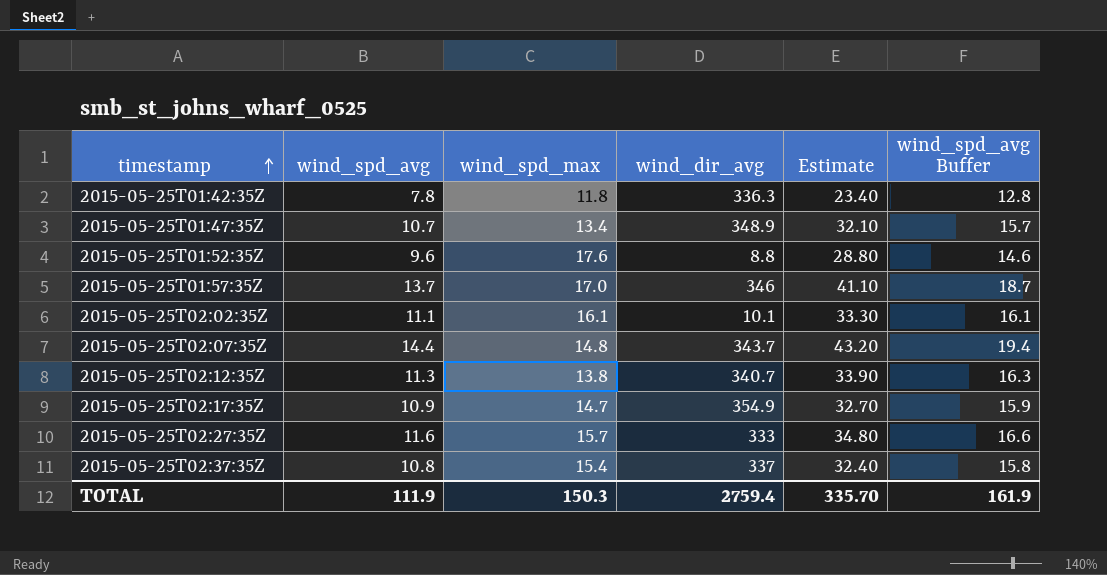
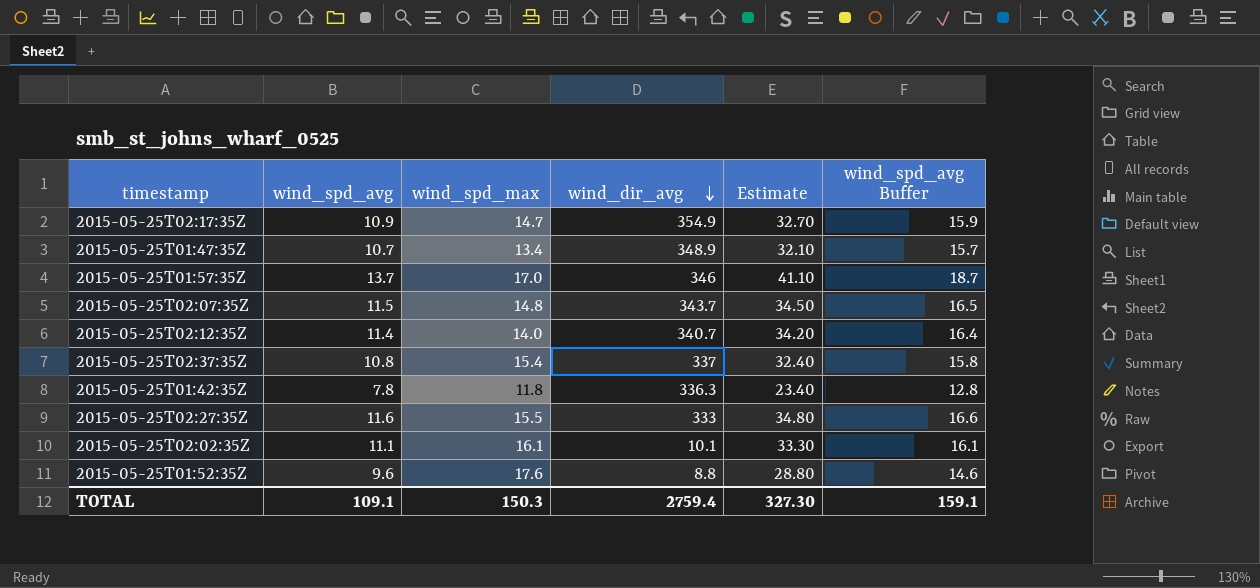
row order: timestamp ascending -> wind_dir_avg descending
2015-05-25T02:07:35Z | wind_spd_avg: 14.4 -> 11.5
2015-05-25T02:07:35Z | Estimate: 43.20 -> 34.50
2015-05-25T02:07:35Z | wind_spd_avg Buffer: 19.4 -> 16.5
2015-05-25T02:12:35Z | wind_spd_avg: 11.3 -> 11.4
2015-05-25T02:12:35Z | wind_spd_max: 13.8 -> 14.0
2015-05-25T02:12:35Z | Estimate: 33.90 -> 34.20
2015-05-25T02:12:35Z | wind_spd_avg Buffer: 16.3 -> 16.4
2015-05-25T02:27:35Z | wind_spd_max: 15.7 -> 15.5
TOTAL | wind_spd_avg: 111.9 -> 109.1
TOTAL | Estimate: 335.70 -> 327.30
TOTAL | wind_spd_avg Buffer: 161.9 -> 159.1

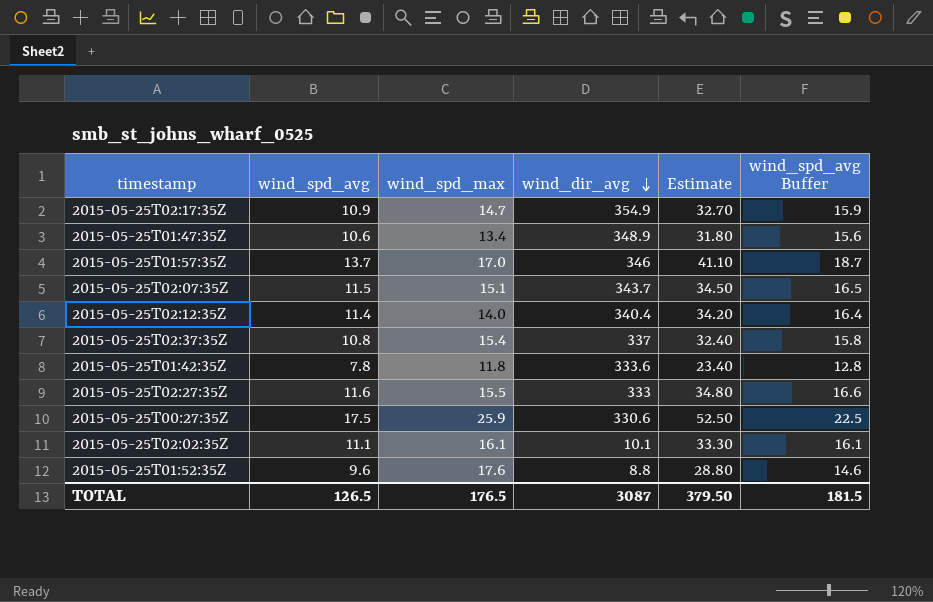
2015-05-25T01:47:35Z | wind_spd_avg: 10.7 -> 10.6
2015-05-25T01:47:35Z | Estimate: 32.10 -> 31.80
2015-05-25T01:47:35Z | wind_spd_avg Buffer: 15.7 -> 15.6
2015-05-25T02:07:35Z | wind_spd_max: 14.8 -> 15.1
2015-05-25T02:12:35Z | wind_dir_avg: 340.7 -> 340.4
2015-05-25T01:42:35Z | wind_dir_avg: 336.3 -> 333.6
row 2015-05-25T00:27:35Z: none -> 17.5 | 25.9 | 330.6 | 52.50 | 22.5
TOTAL | wind_spd_avg: 109.1 -> 126.5
TOTAL | wind_spd_max: 150.3 -> 176.5
TOTAL | wind_dir_avg: 2759.4 -> 3087
TOTAL | Estimate: 327.30 -> 379.50
TOTAL | wind_spd_avg Buffer: 159.1 -> 181.5

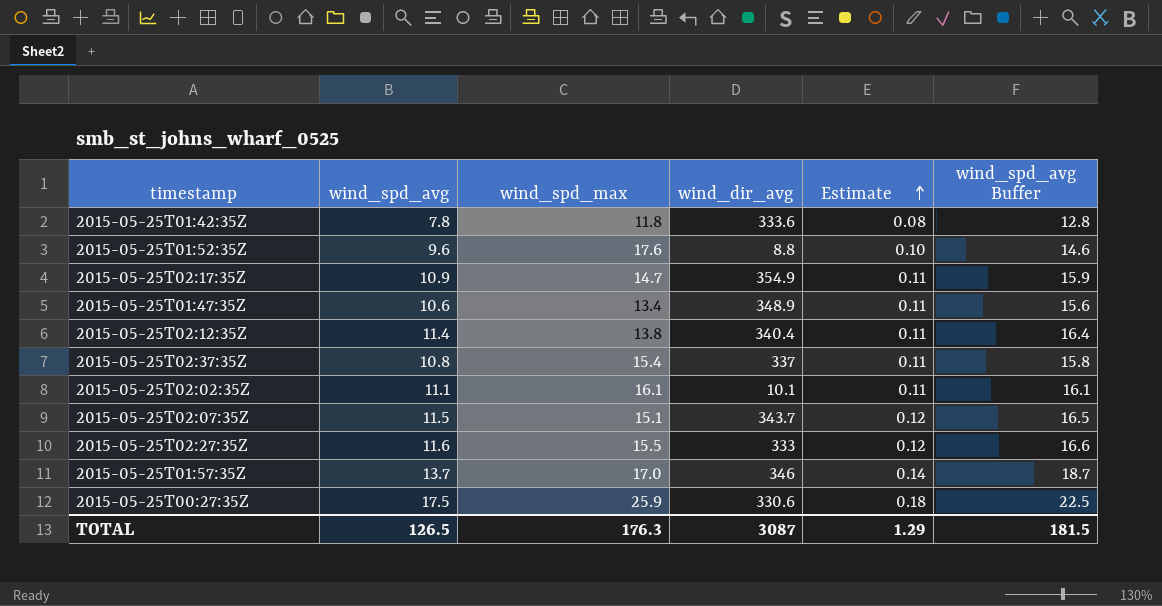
row order: wind_dir_avg descending -> Estimate ascending
column Estimate | formula: [wind_spd_avg] * 3 -> [wind_spd_avg] * 0.01
2015-05-25T02:12:35Z | wind_spd_max: 14.0 -> 13.8
TOTAL | wind_spd_max: 176.5 -> 176.3
TOTAL | Estimate: 379.50 -> 1.29

